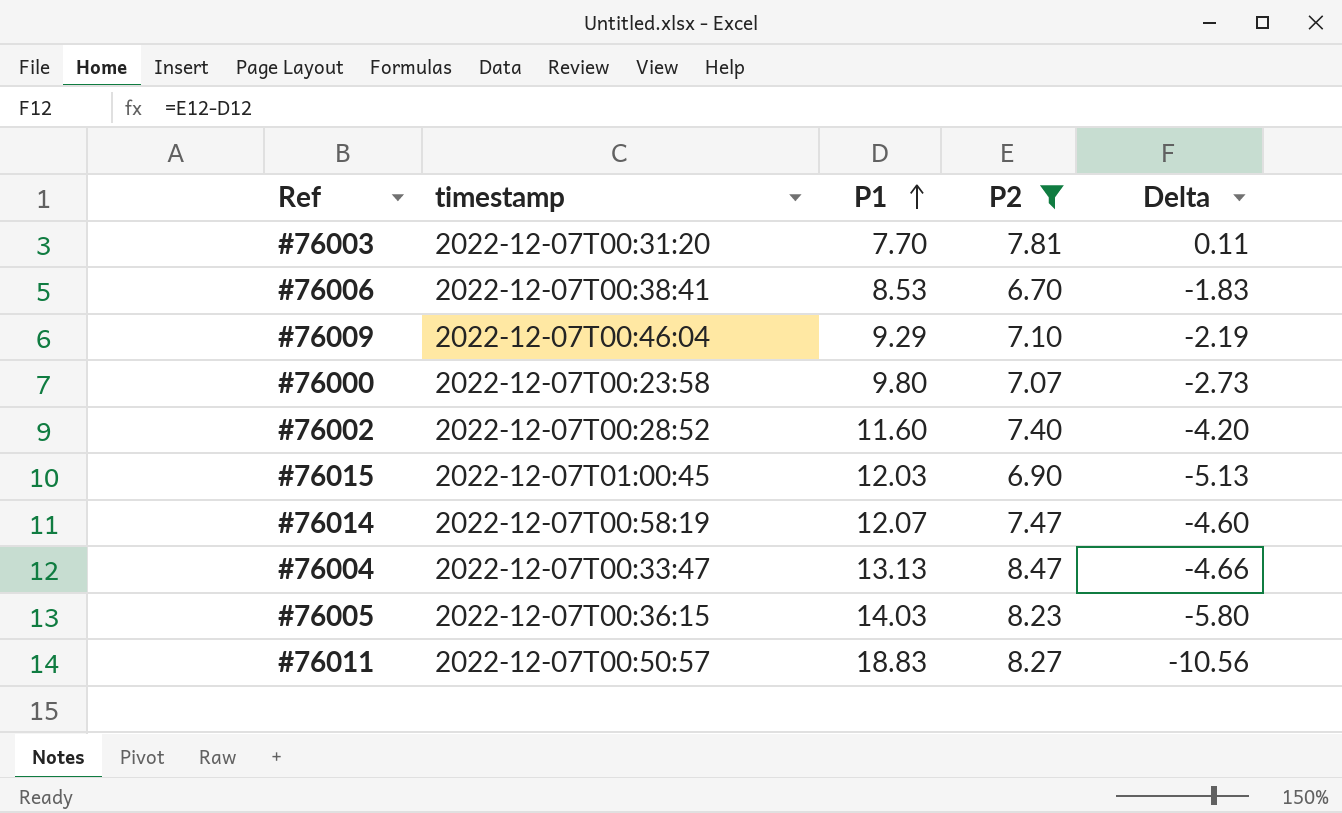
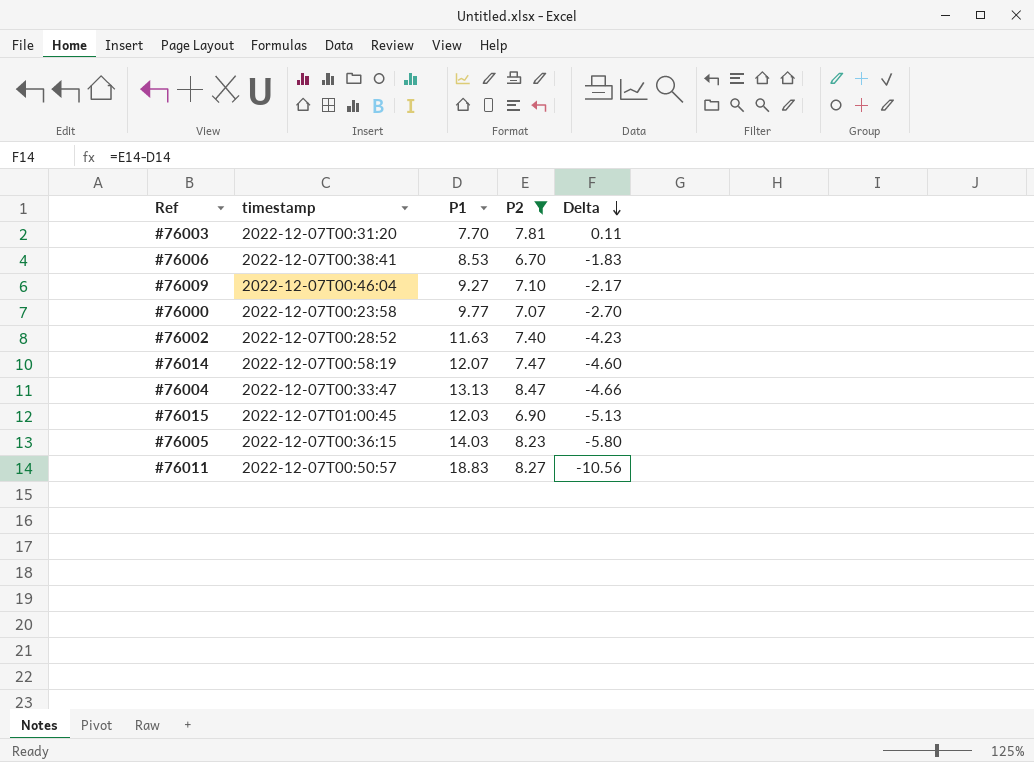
row order: P1 ascending -> Delta descending
#76009 | P1: 9.29 -> 9.27
#76009 | Delta: -2.19 -> -2.17
#76000 | P1: 9.80 -> 9.77
#76000 | Delta: -2.73 -> -2.70
#76002 | P1: 11.60 -> 11.63
#76002 | Delta: -4.20 -> -4.23

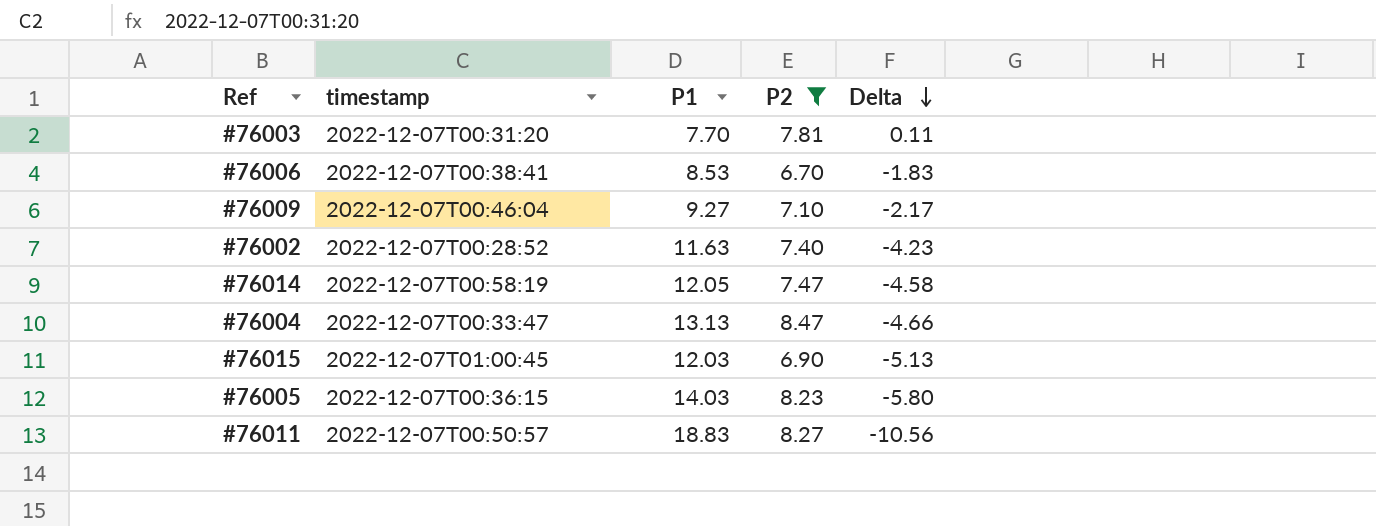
row #76000: 2022-12-07T00:23:58 | 9.77 | 7.07 | -2.70 -> none
#76014 | P1: 12.07 -> 12.05
#76014 | Delta: -4.60 -> -4.58

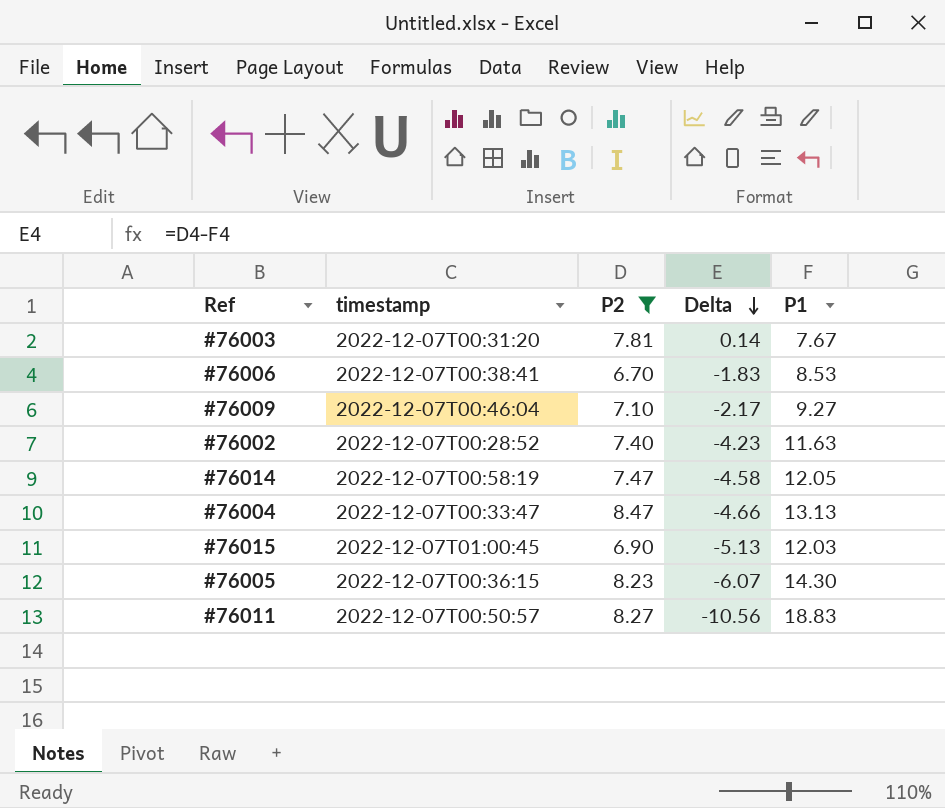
column P1 | position: 3 -> 5
#76003 | Delta: 0.11 -> 0.14
#76003 | P1: 7.70 -> 7.67
#76005 | Delta: -5.80 -> -6.07
#76005 | P1: 14.03 -> 14.30

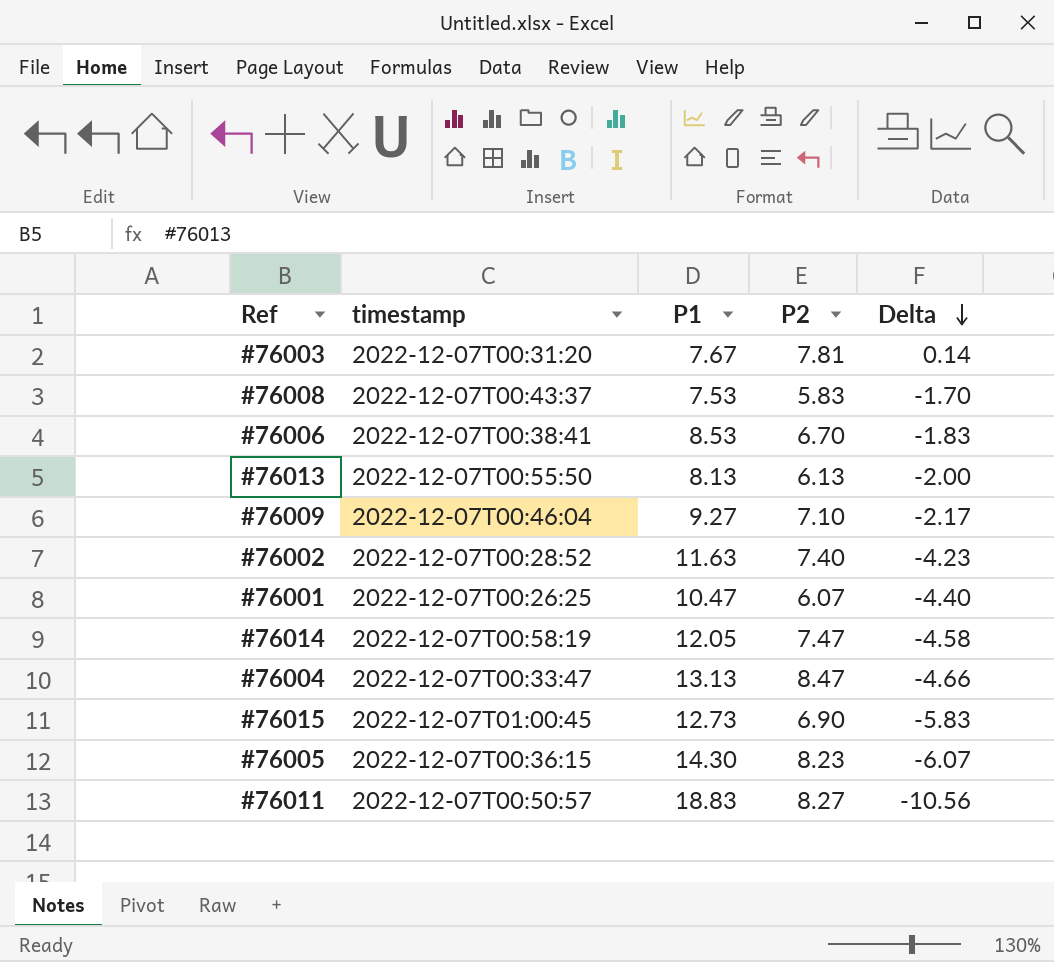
filter: P2 >= 6.70 -> none
column P1 | position: 5 -> 3
#76015 | P1: 12.03 -> 12.73
#76015 | Delta: -5.13 -> -5.83

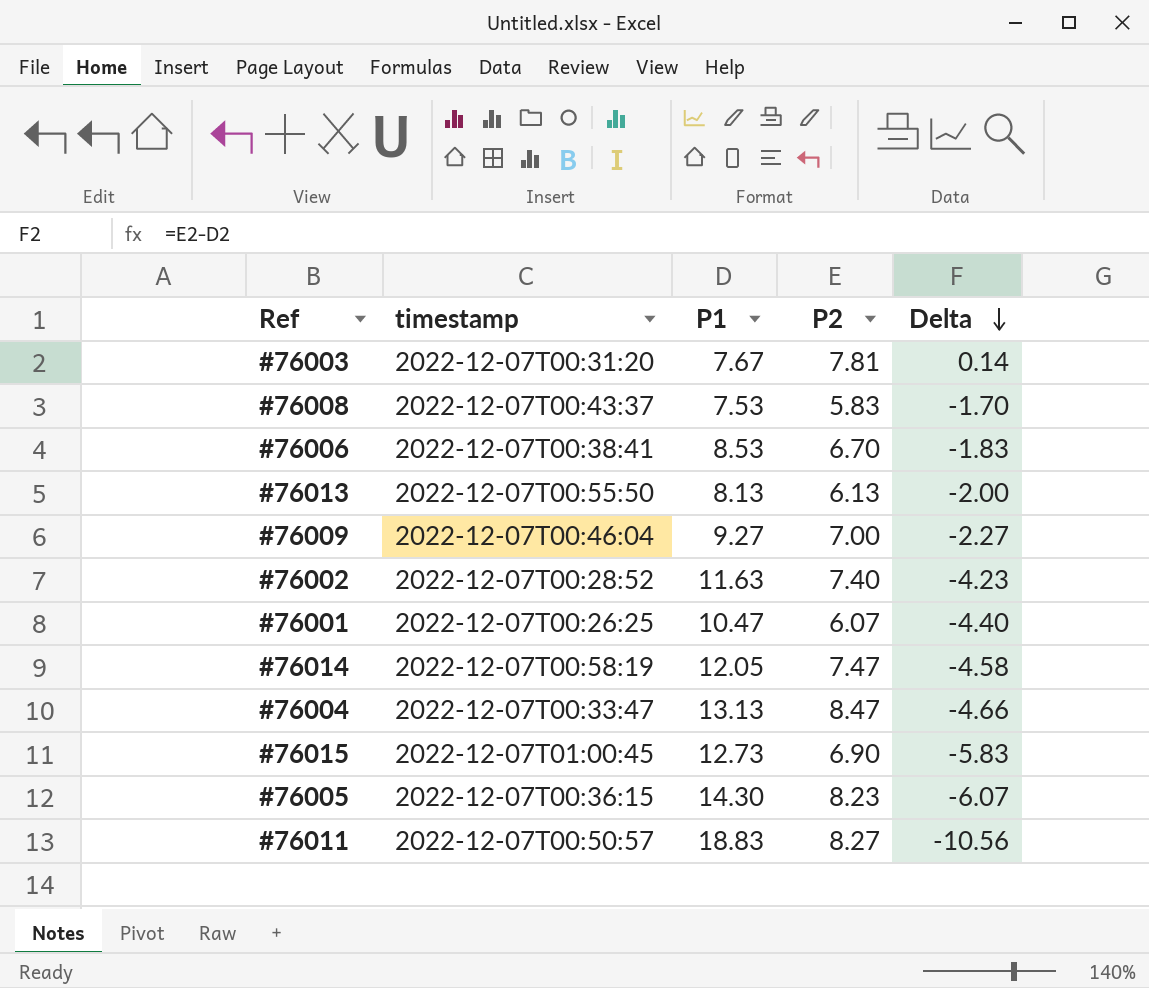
#76009 | P2: 7.10 -> 7.00
#76009 | Delta: -2.17 -> -2.27

